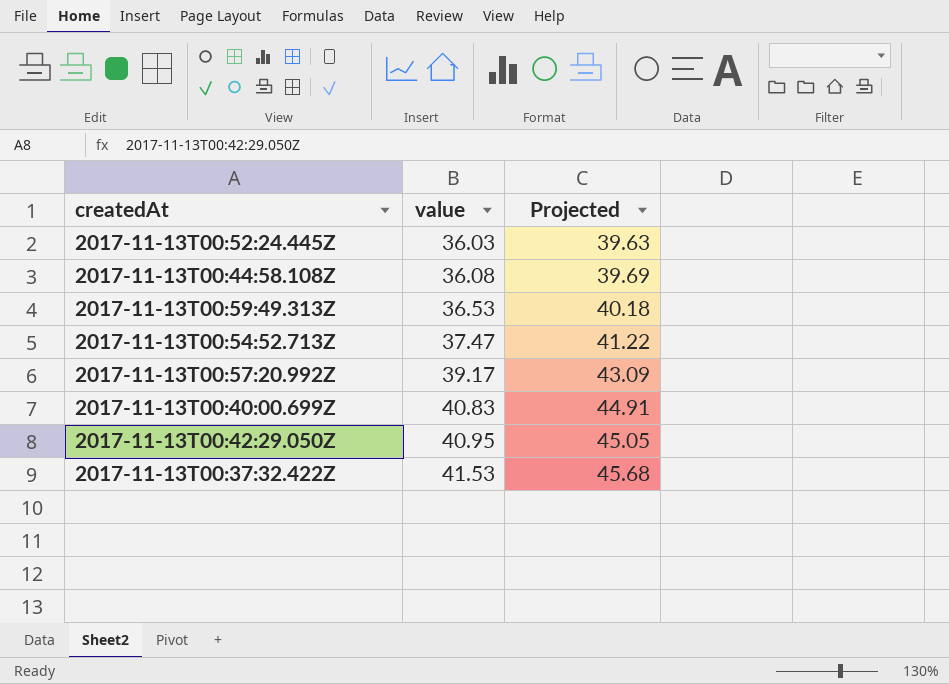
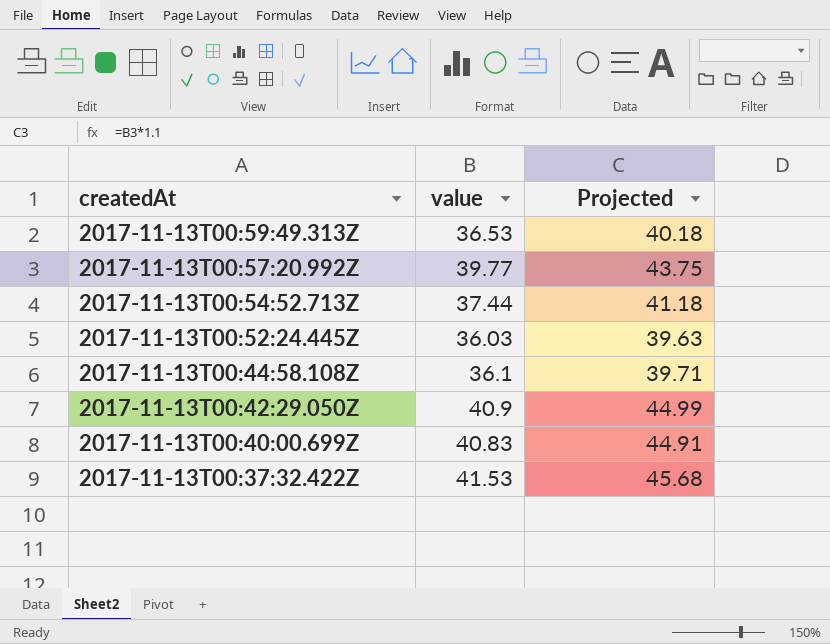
row order: value ascending -> createdAt descending
2017-11-13T00:57:20.992Z | value: 39.17 -> 39.77
2017-11-13T00:57:20.992Z | Projected: 43.09 -> 43.75
2017-11-13T00:54:52.713Z | value: 37.47 -> 37.44
2017-11-13T00:54:52.713Z | Projected: 41.22 -> 41.18
2017-11-13T00:44:58.108Z | value: 36.08 -> 36.1
2017-11-13T00:44:58.108Z | Projected: 39.69 -> 39.71
2017-11-13T00:42:29.050Z | value: 40.95 -> 40.9
2017-11-13T00:42:29.050Z | Projected: 45.05 -> 44.99

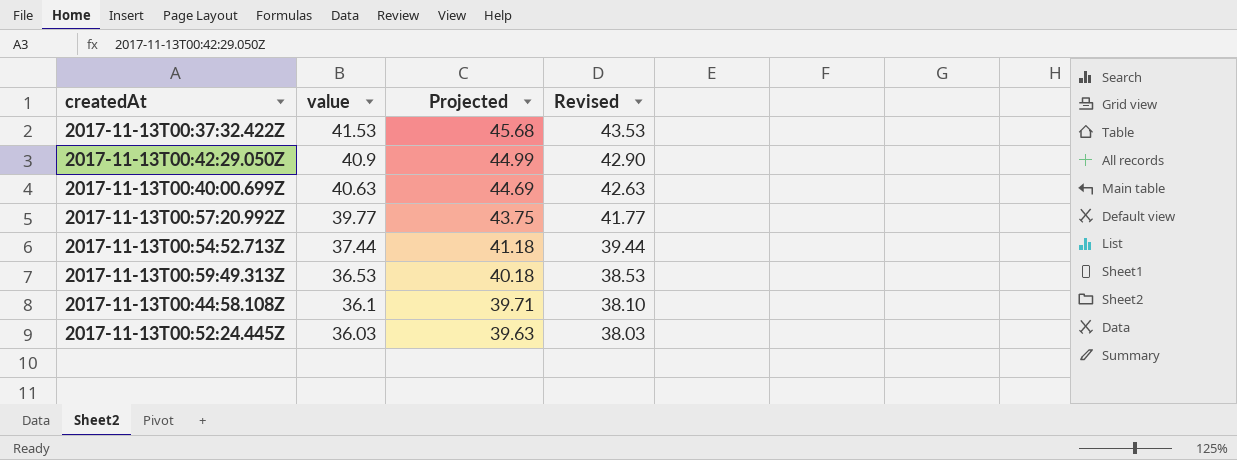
row order: createdAt descending -> value descending
column Revised | formula: none -> [value] + 2
2017-11-13T00:40:00.699Z | value: 40.83 -> 40.63
2017-11-13T00:40:00.699Z | Projected: 44.91 -> 44.69

